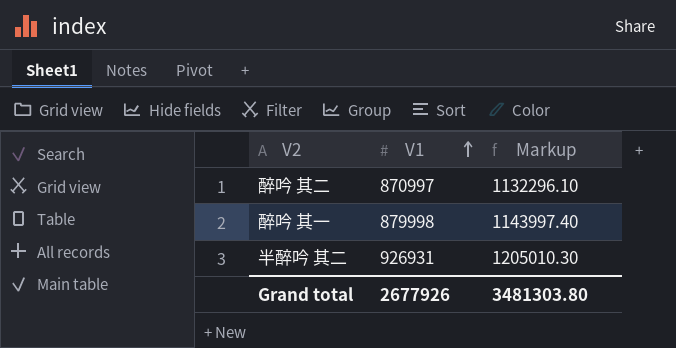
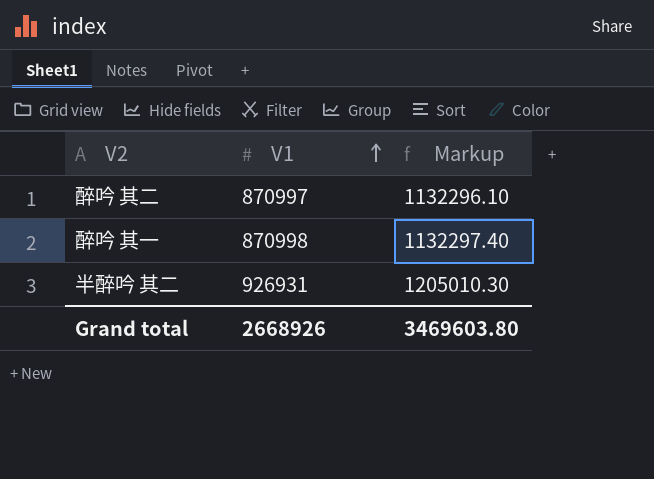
醉吟 其一 | V1: 879998 -> 870998
醉吟 其一 | Markup: 1143997.40 -> 1132297.40
Grand total | V1: 2677926 -> 2668926
Grand total | Markup: 3481303.80 -> 3469603.80

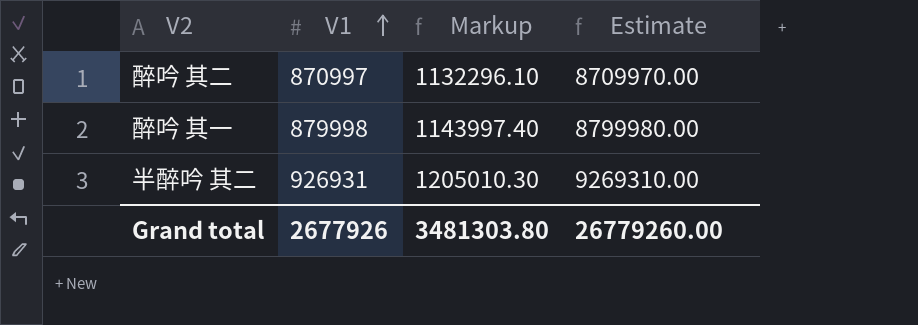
column Estimate | formula: none -> [V1] * 10
醉吟 其一 | V1: 870998 -> 879998
醉吟 其一 | Markup: 1132297.40 -> 1143997.40
Grand total | V1: 2668926 -> 2677926
Grand total | Markup: 3469603.80 -> 3481303.80

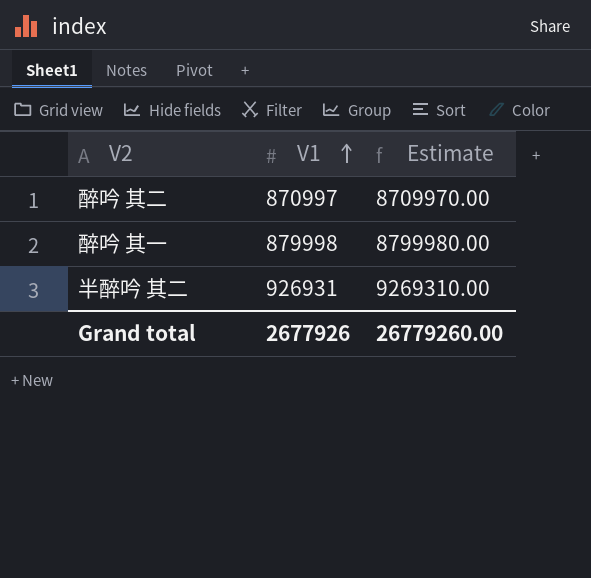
column Markup | formula: [V1] * 1.3 -> none

